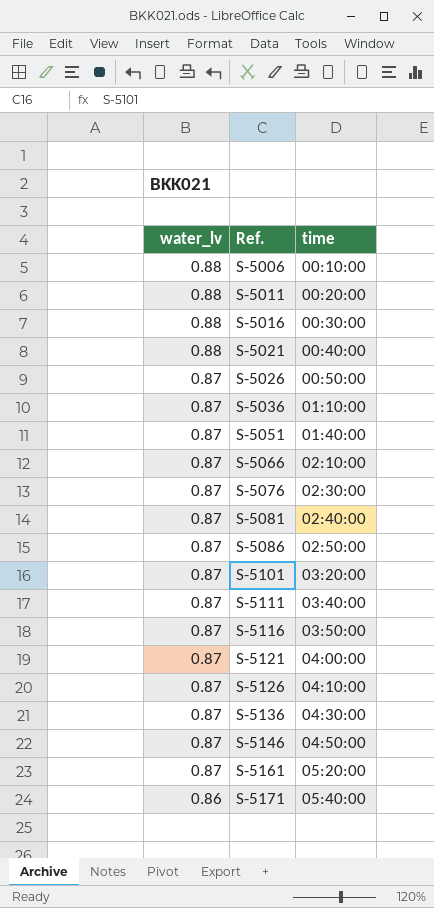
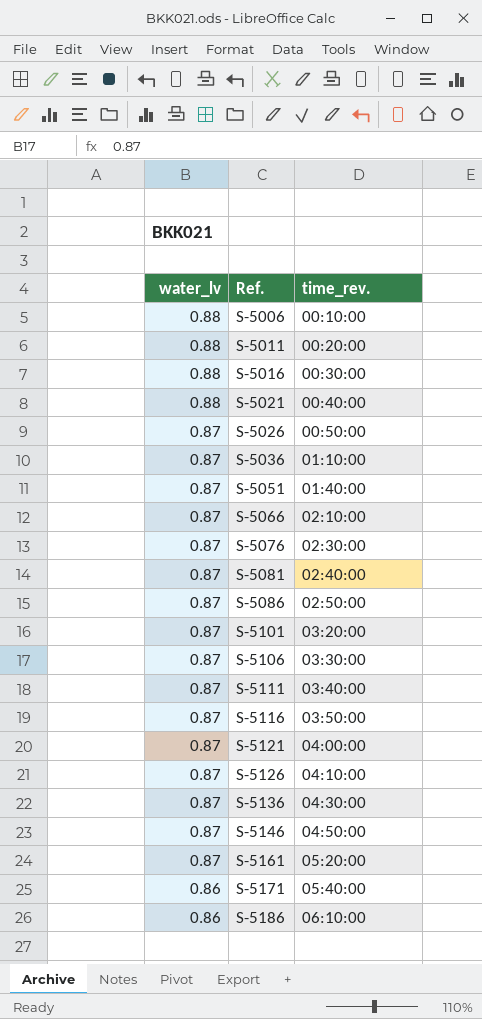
column name: time -> time_rev.
row S-5106: none -> 0.87 | 03:30:00
row S-5186: none -> 0.86 | 06:10:00

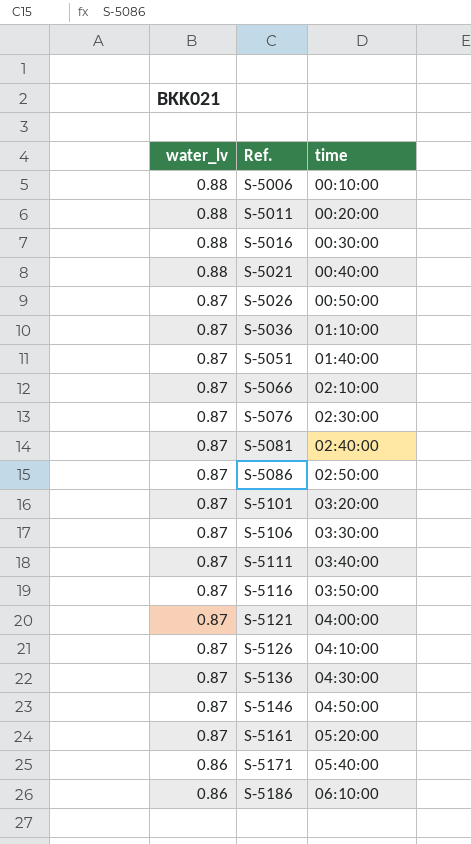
column name: time_rev. -> time

